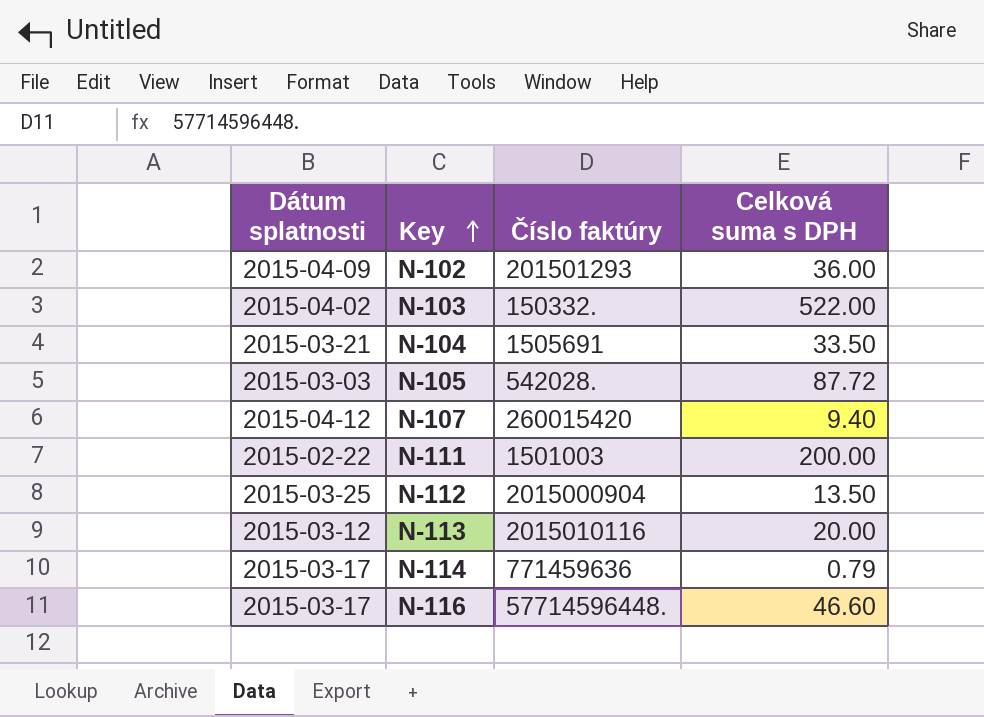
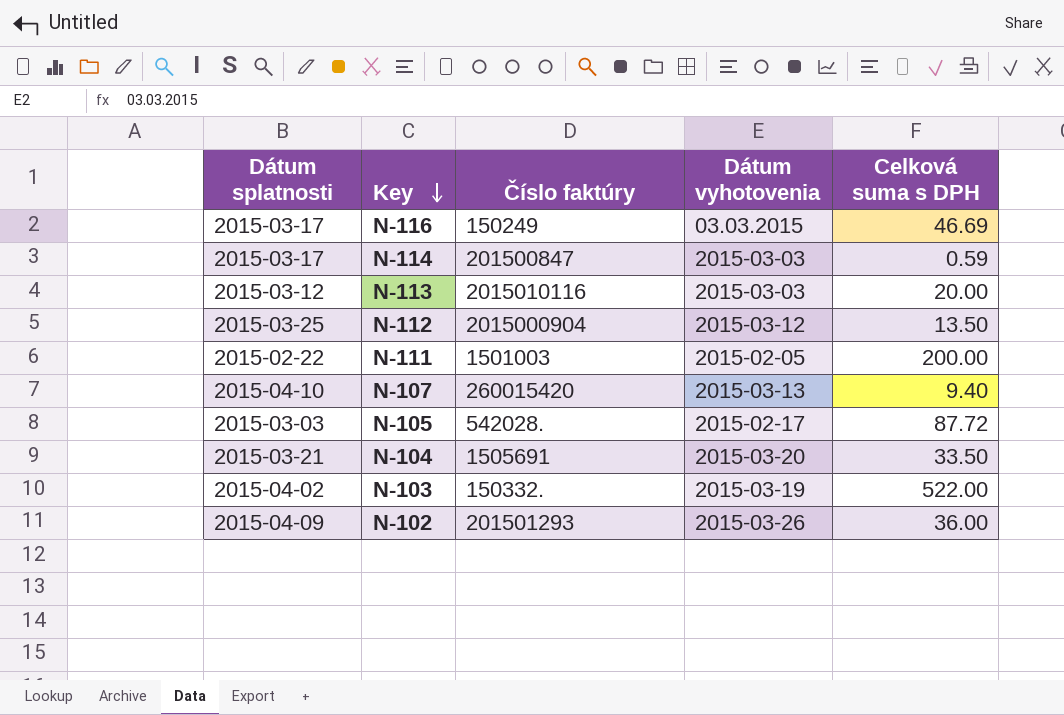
row order: Key ascending -> Key descending
column Dátum vyhotovenia | position: none -> 4
N-116 | Číslo faktúry: 57714596448. -> 150249
N-116 | Celková suma s DPH: 46.60 -> 46.69
N-114 | Číslo faktúry: 771459636 -> 201500847
N-114 | Celková suma s DPH: 0.79 -> 0.59
N-107 | Dátum splatnosti: 2015-04-12 -> 2015-04-10

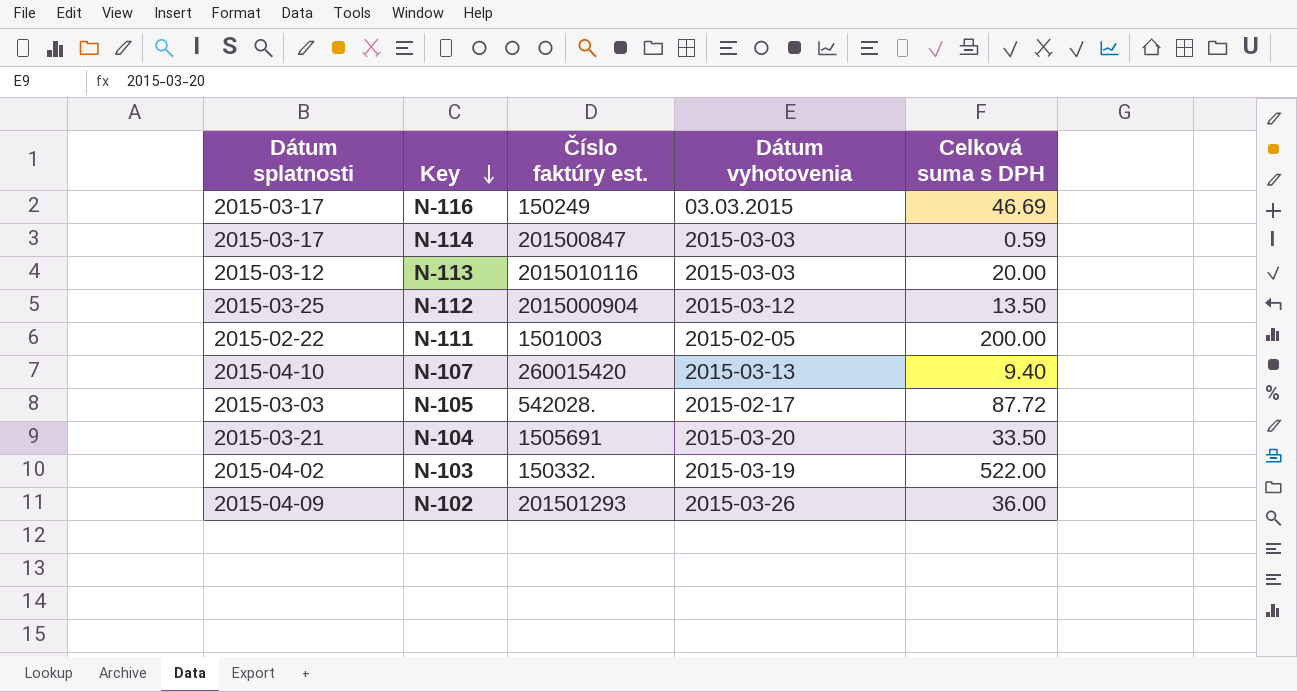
column name: Číslo faktúry -> Číslo faktúry est.

